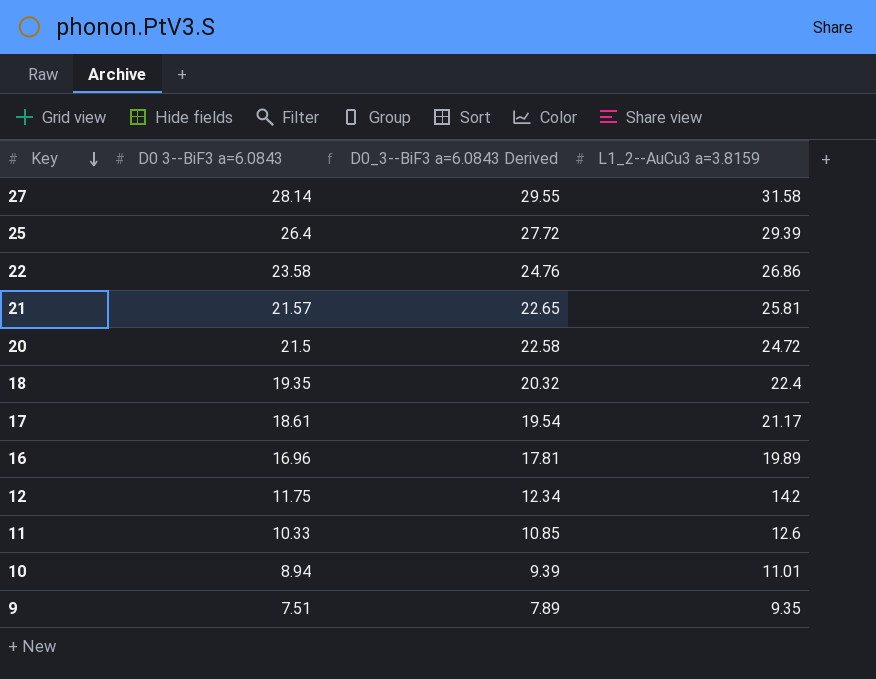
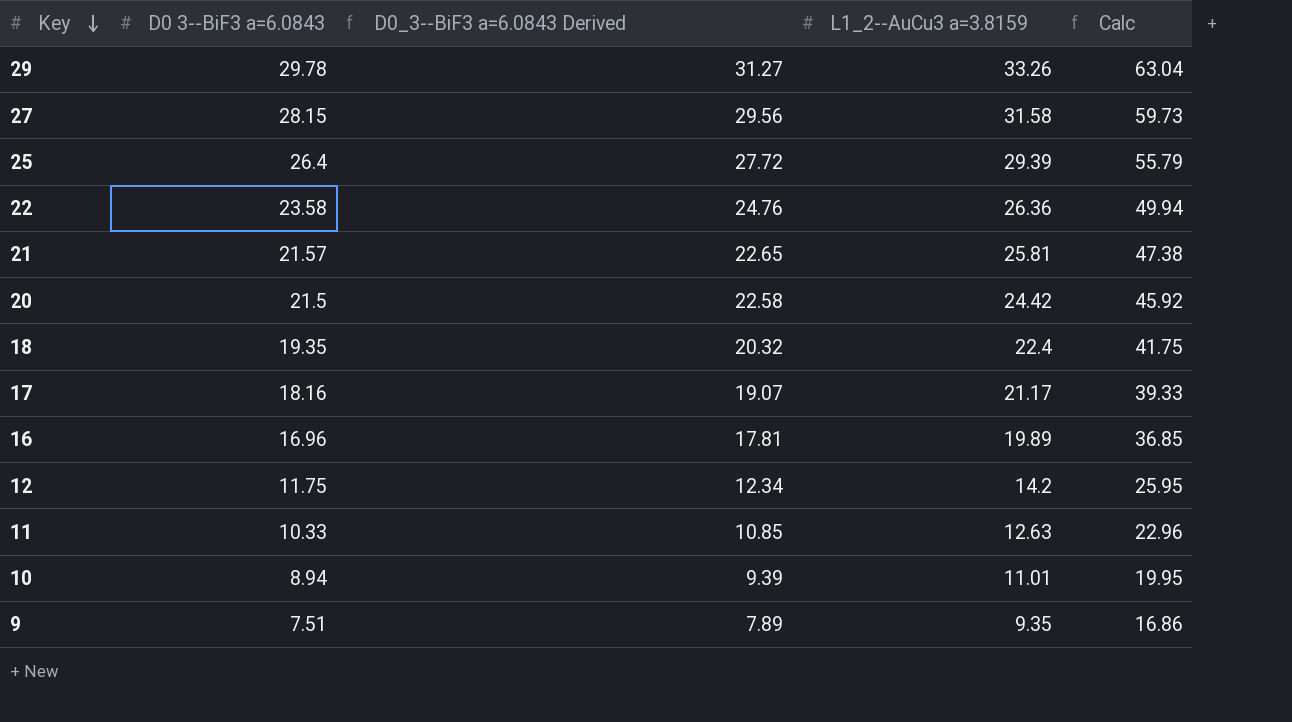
column Calc | formula: none -> [D0 3--BiF3 a=6.0843] + [L1_2--AuCu3 a=3.8159]
row 29: none -> 29.78 | 31.27 | 33.26 | 63.04
27 | D0 3--BiF3 a=6.0843: 28.14 -> 28.15
27 | D0_3--BiF3 a=6.0843 Derived: 29.55 -> 29.56
22 | L1_2--AuCu3 a=3.8159: 26.86 -> 26.36
20 | L1_2--AuCu3 a=3.8159: 24.72 -> 24.42
17 | D0 3--BiF3 a=6.0843: 18.61 -> 18.16
17 | D0_3--BiF3 a=6.0843 Derived: 19.54 -> 19.07
11 | L1_2--AuCu3 a=3.8159: 12.6 -> 12.63

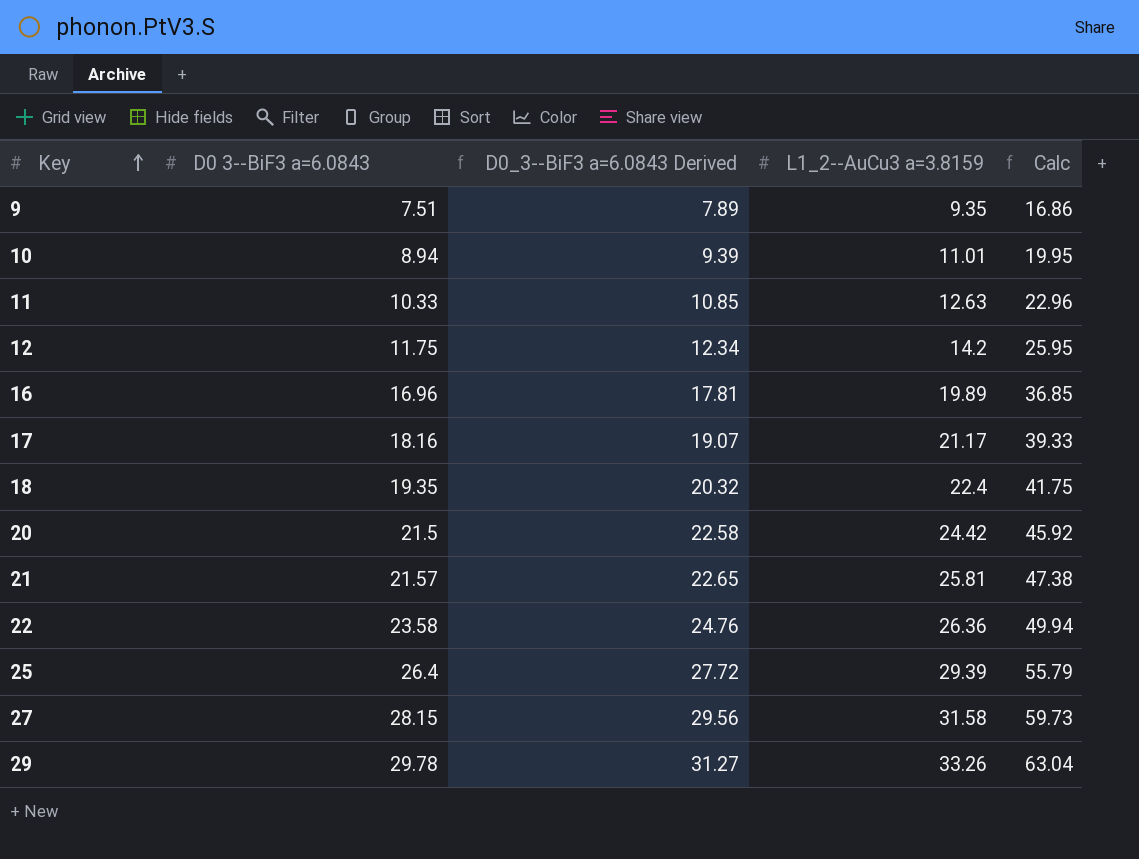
row order: Key descending -> Key ascending

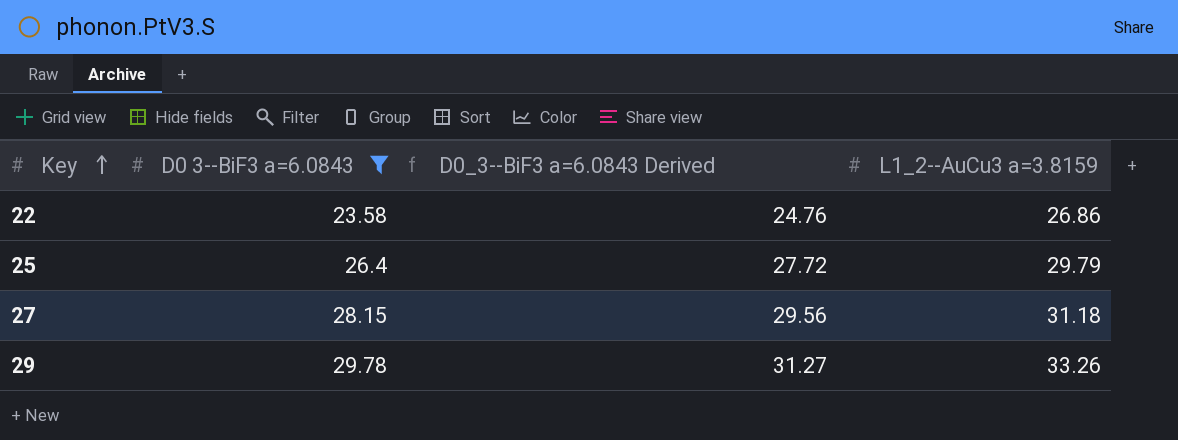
filter: none -> D0 3--BiF3 a=6.0843 >= 23.58
column Calc | formula: [D0 3--BiF3 a=6.0843] + [L1_2--AuCu3 a=3.8159] -> none
22 | L1_2--AuCu3 a=3.8159: 26.36 -> 26.86
25 | L1_2--AuCu3 a=3.8159: 29.39 -> 29.79
27 | L1_2--AuCu3 a=3.8159: 31.58 -> 31.18

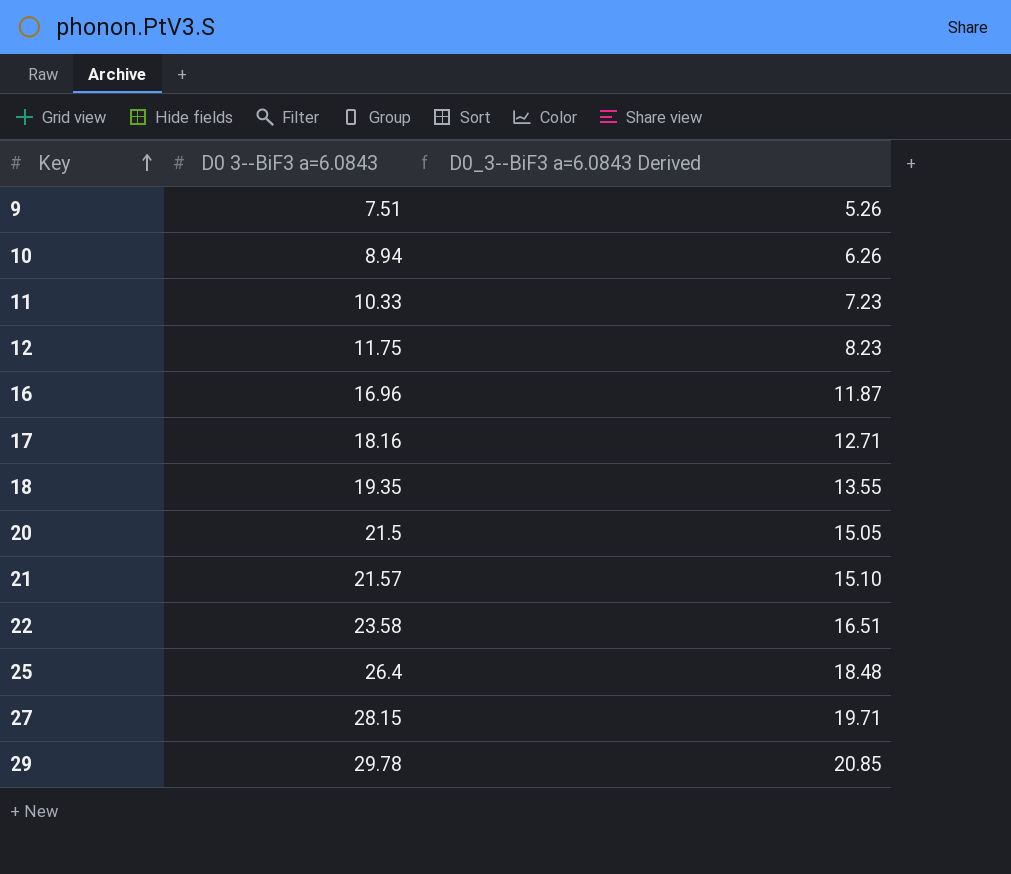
filter: D0 3--BiF3 a=6.0843 >= 23.58 -> none
column L1_2--AuCu3 a=3.8159 | position: 4 -> none
column D0_3--BiF3 a=6.0843 Derived | formula: [D0 3--BiF3 a=6.0843] * 1.05 -> [D0 3--BiF3 a=6.0843] * 0.7

